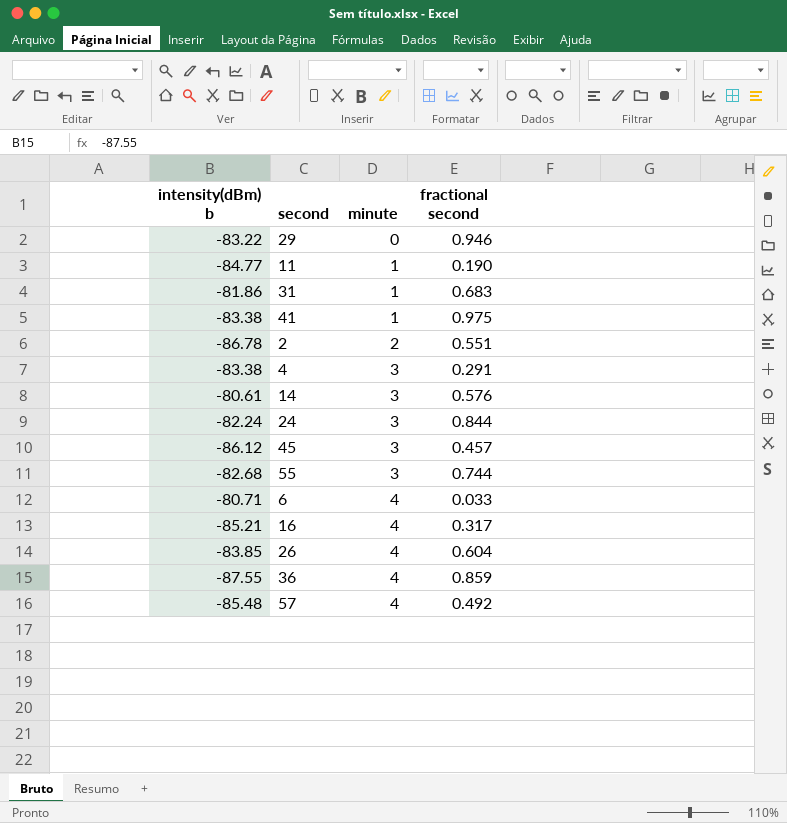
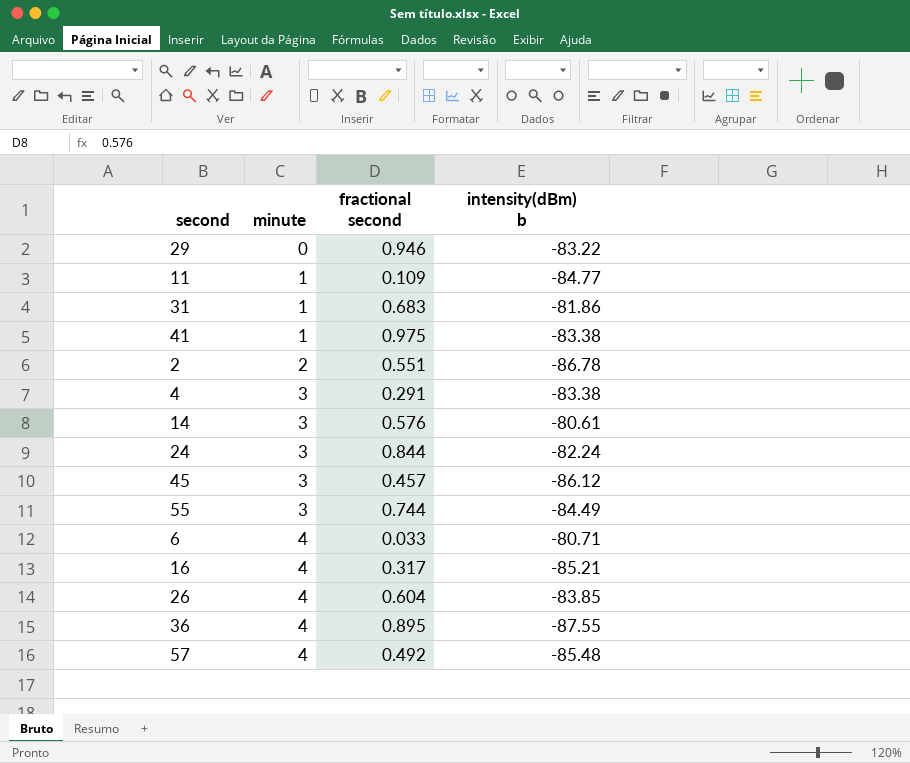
column intensity(dBm) b | position: 1 -> 4
11 | fractional second: 0.190 -> 0.109
55 | intensity(dBm) b: -82.68 -> -84.49
36 | fractional second: 0.859 -> 0.895

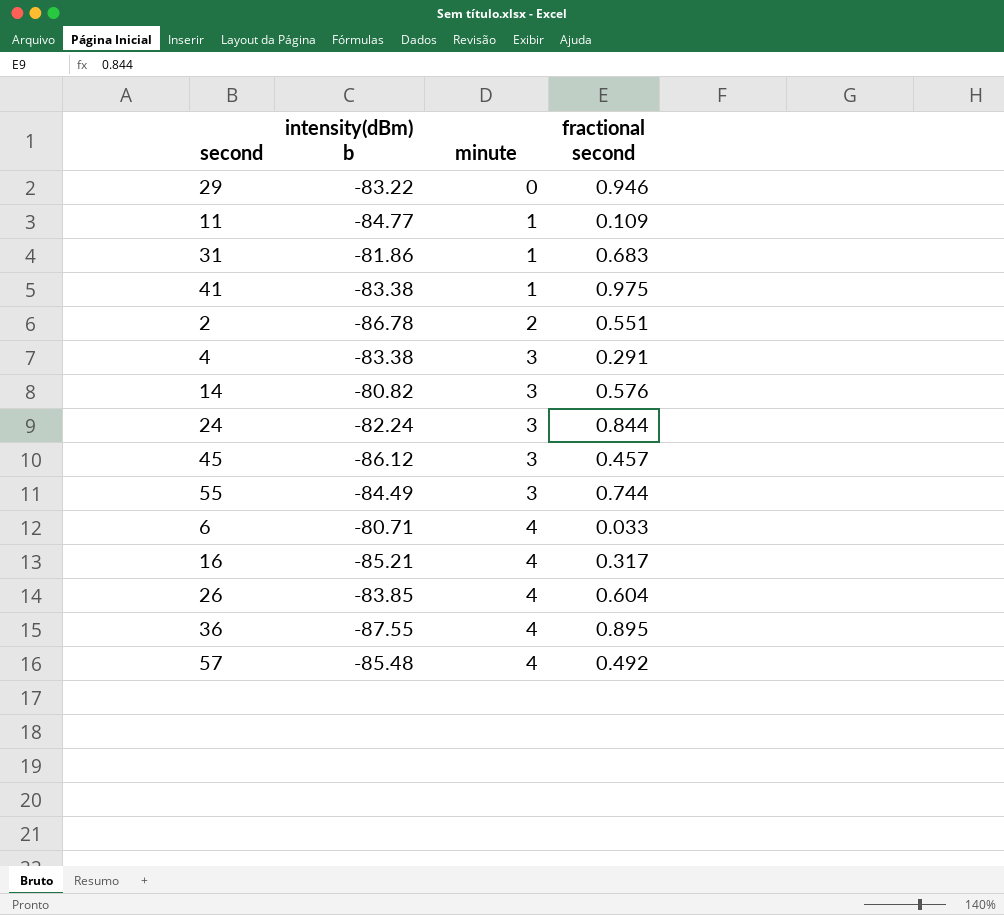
column intensity(dBm) b | position: 4 -> 2
14 | intensity(dBm) b: -80.61 -> -80.82

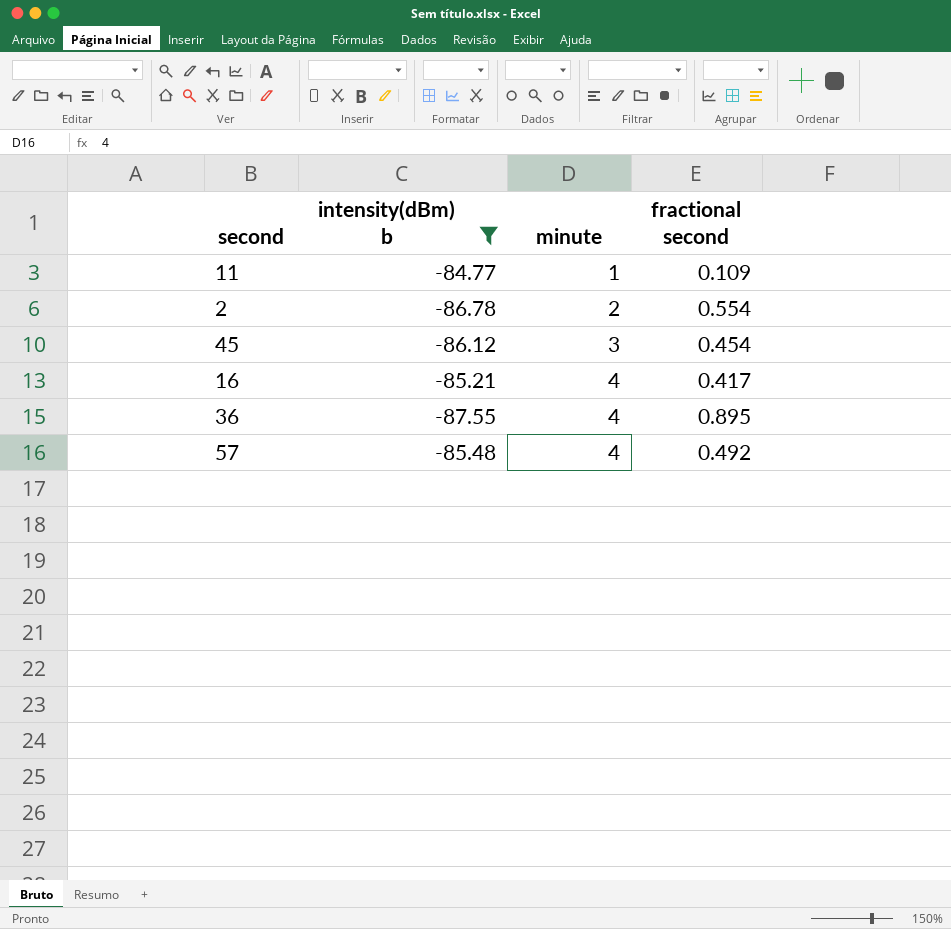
filter: none -> intensity(dBm) b <= -84.77
2 | fractional second: 0.551 -> 0.554
45 | fractional second: 0.457 -> 0.454
16 | fractional second: 0.317 -> 0.417

